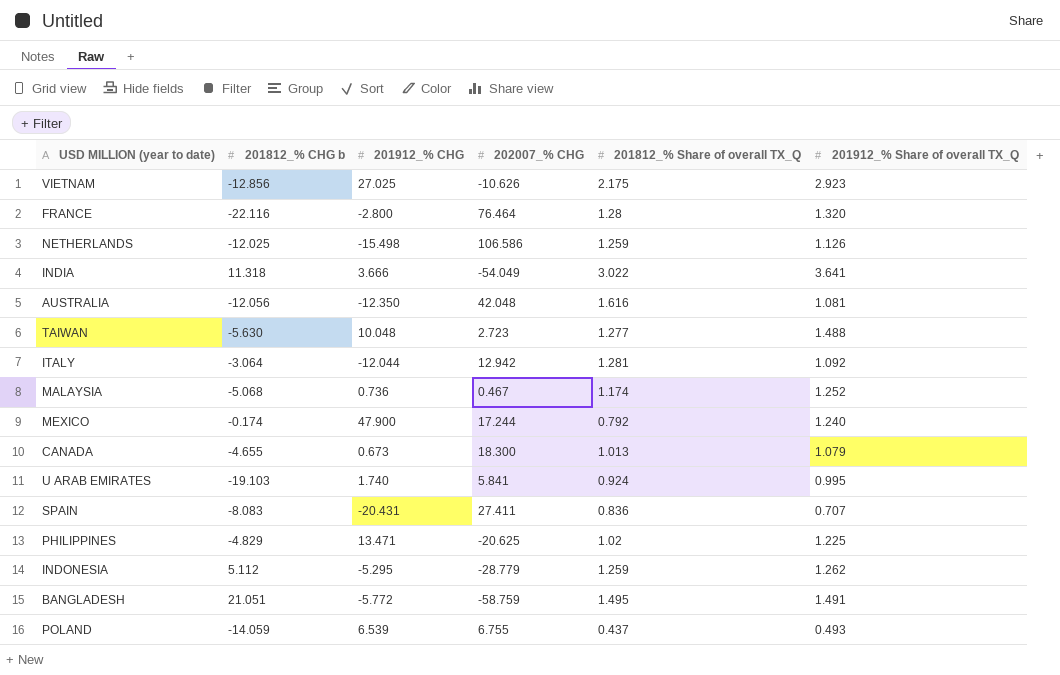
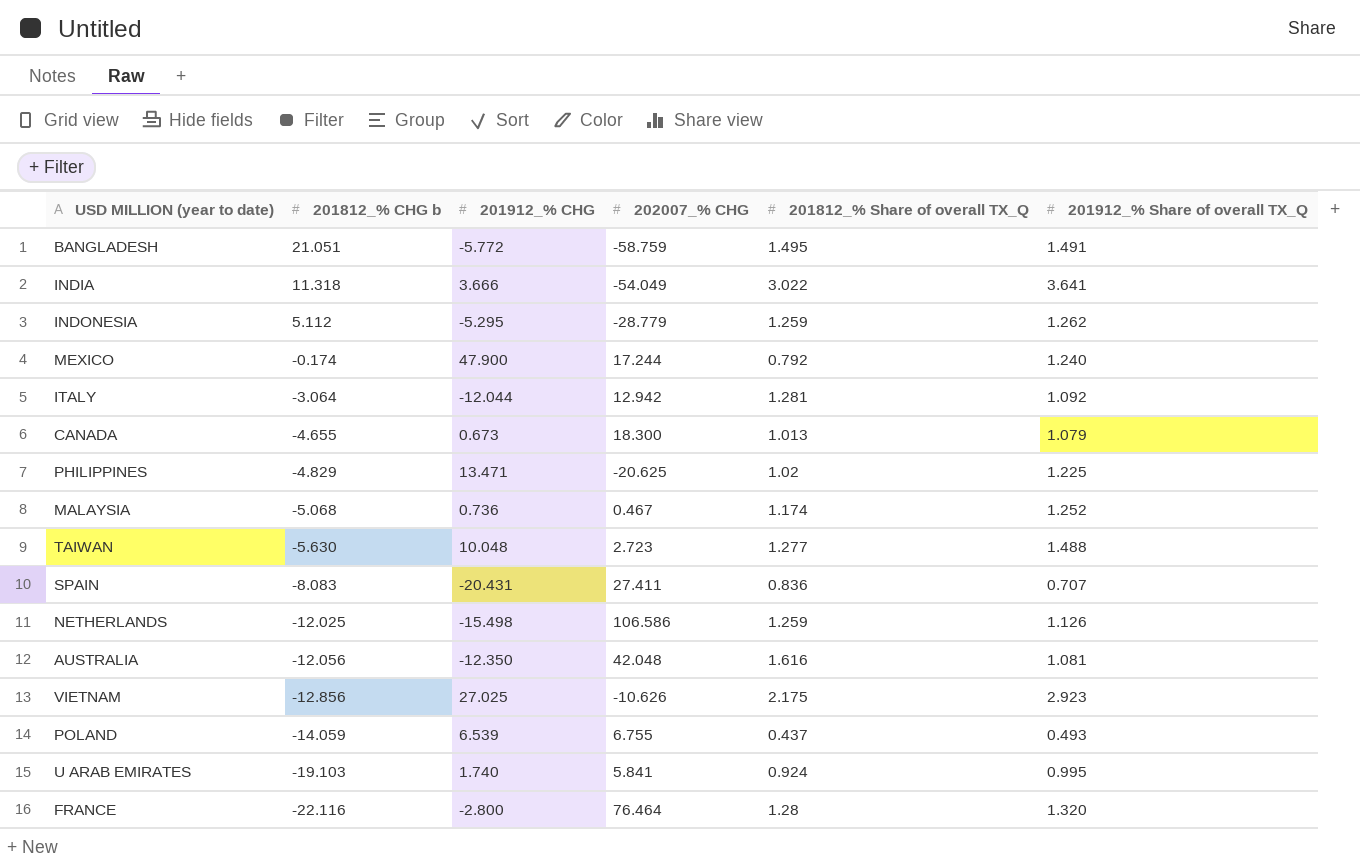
row order: none -> 201812_% CHG b descending

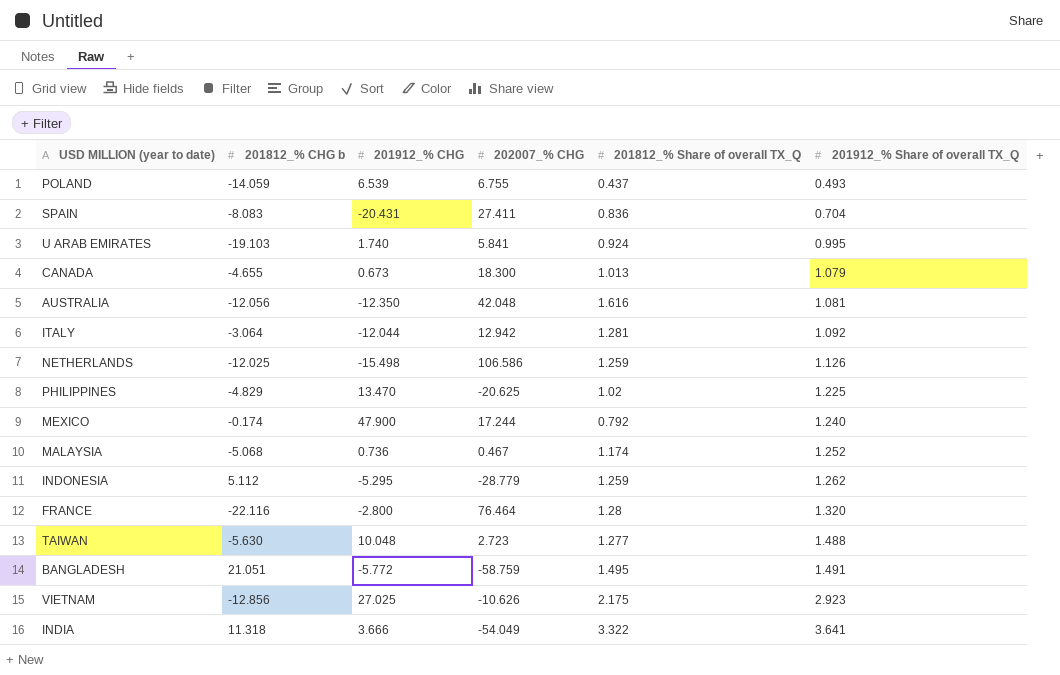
row order: 201812_% CHG b descending -> 201912_% Share of overall TX_Q ascending
SPAIN | 201912_% Share of overall TX_Q: 0.707 -> 0.704
PHILIPPINES | 201912_% CHG: 13.471 -> 13.470
INDIA | 201812_% Share of overall TX_Q: 3.022 -> 3.322

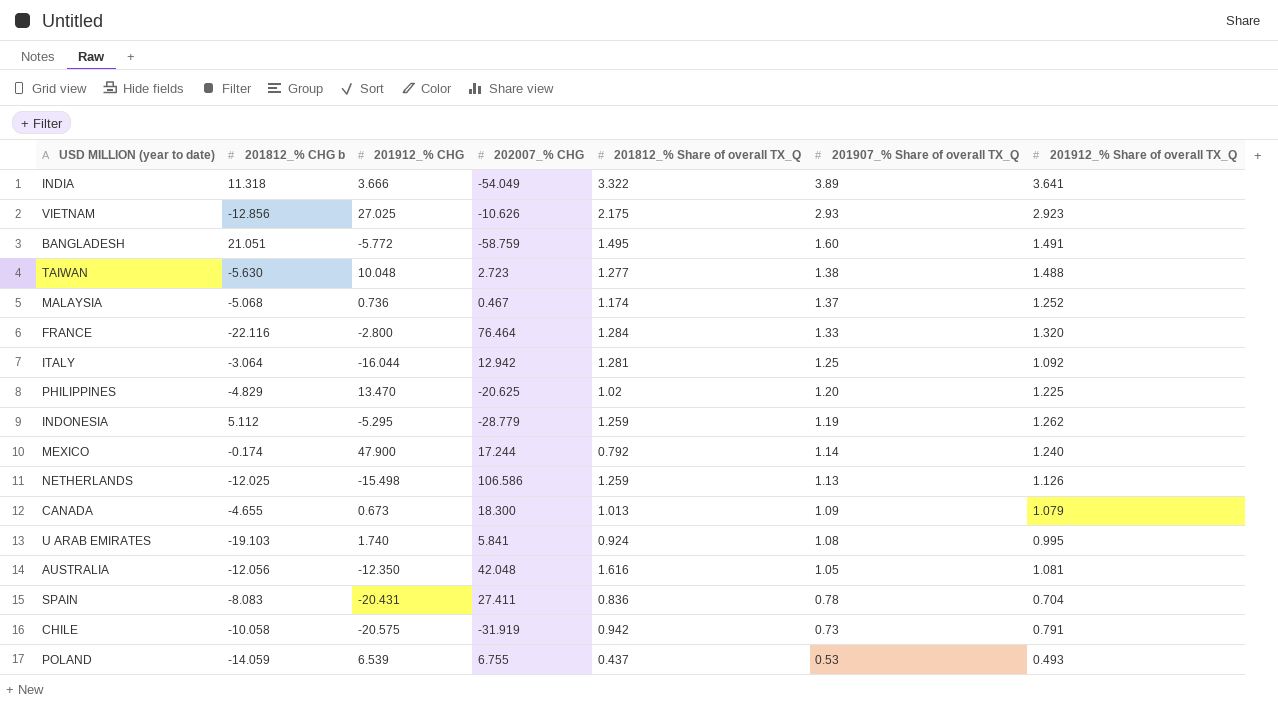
row order: 201912_% Share of overall TX_Q ascending -> 201907_% Share of overall TX_Q descending
column 201907_% Share of overall TX_Q | position: none -> 6
FRANCE | 201812_% Share of overall TX_Q: 1.28 -> 1.284
ITALY | 201912_% CHG: -12.044 -> -16.044
row CHILE: none -> -10.058 | -20.575 | -31.919 | 0.942 | 0.73 | 0.791

